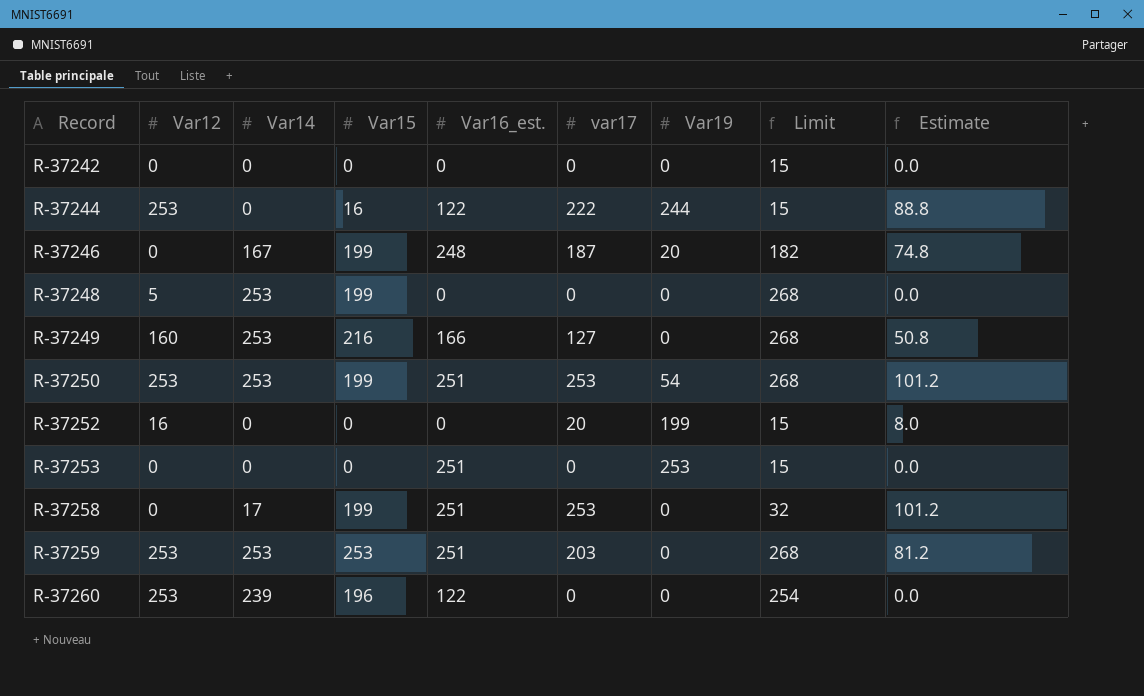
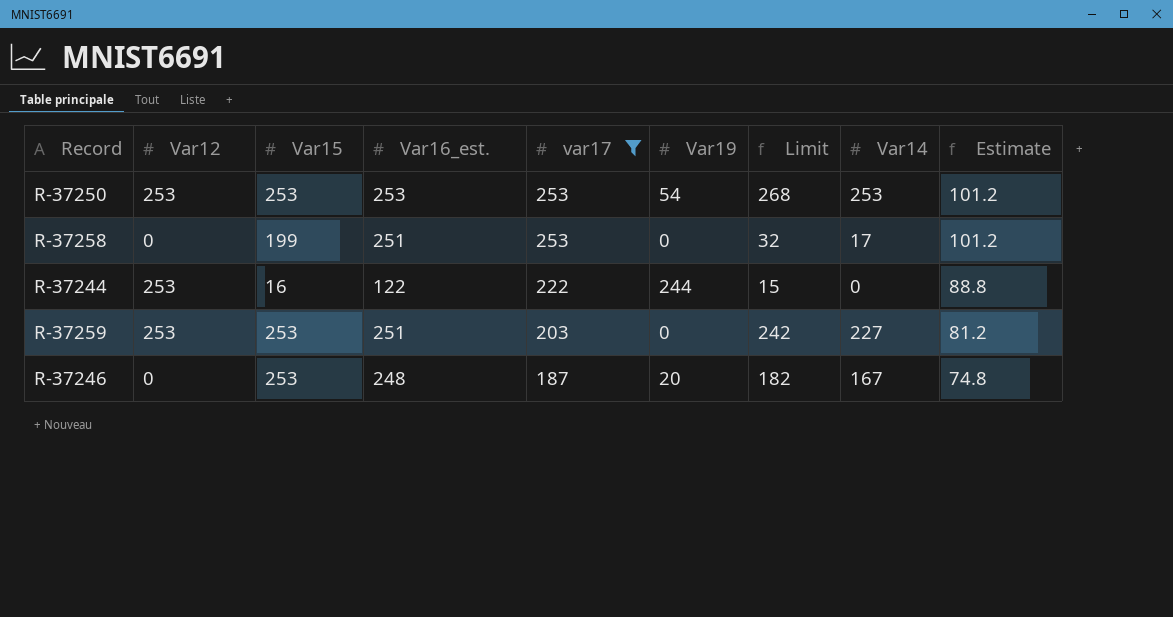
filter: none -> var17 >= 187
row order: Record ascending -> var17 descending
column Var14 | position: 3 -> 8
R-37250 | Var15: 199 -> 253
R-37250 | Var16_est.: 251 -> 253
R-37259 | Limit: 268 -> 242
R-37259 | Var14: 253 -> 227
R-37246 | Var15: 199 -> 253

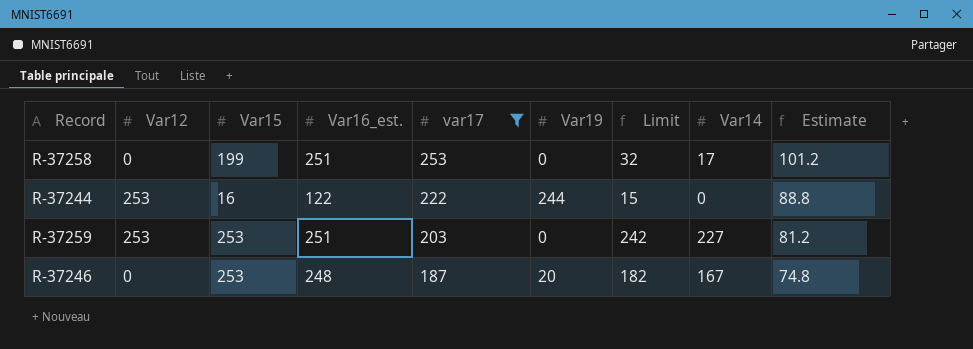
row R-37250: 253 | 253 | 253 | 253 | 54 | 268 | 253 | 101.2 -> none

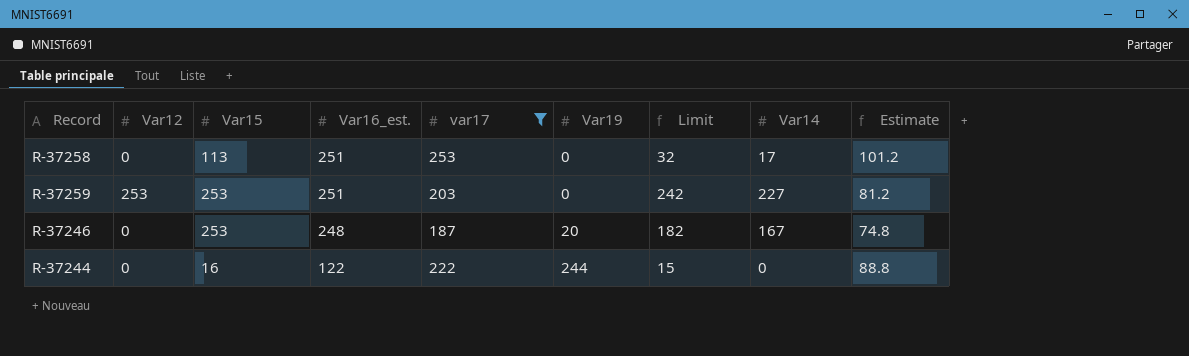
row order: var17 descending -> Var16_est. descending
R-37258 | Var15: 199 -> 113
R-37244 | Var12: 253 -> 0

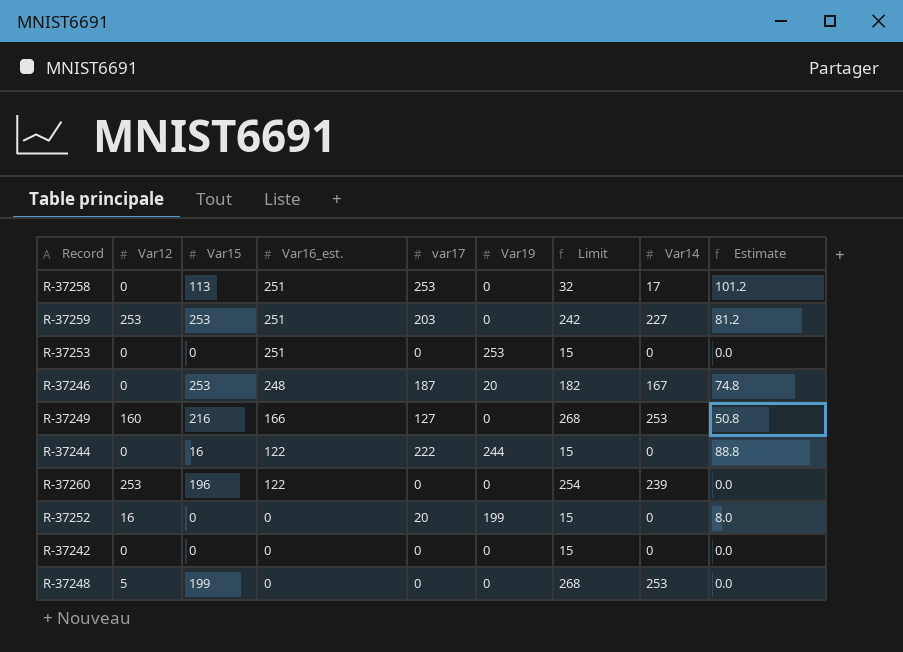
filter: var17 >= 187 -> none

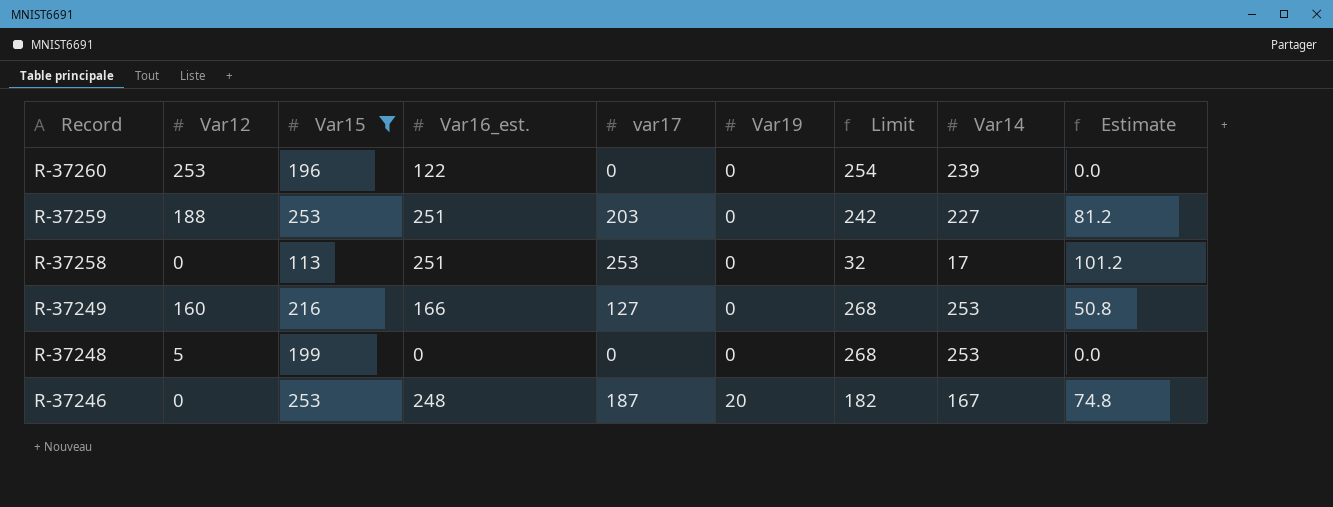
filter: none -> Var15 >= 113
row order: Var16_est. descending -> Record descending
R-37259 | Var12: 253 -> 188

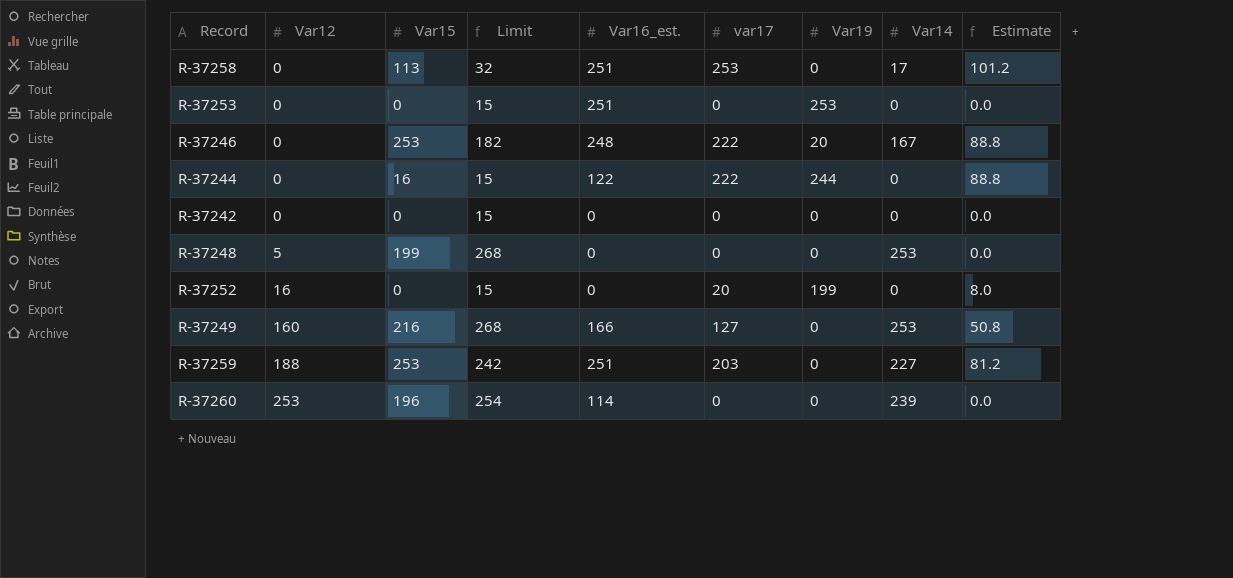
filter: Var15 >= 113 -> none
row order: Record descending -> Var12 ascending
column Limit | position: 7 -> 4
R-37246 | var17: 187 -> 222
R-37246 | Estimate: 74.8 -> 88.8
R-37260 | Var16_est.: 122 -> 114

